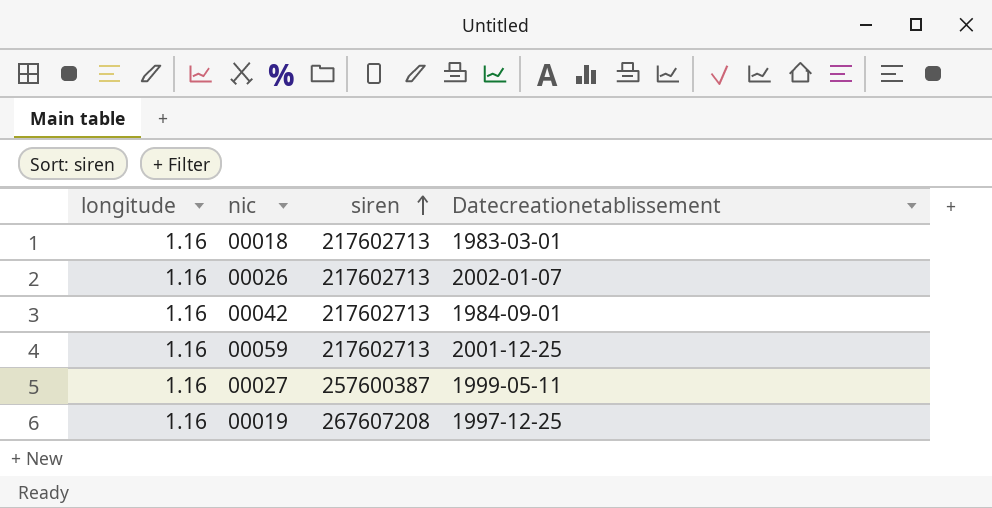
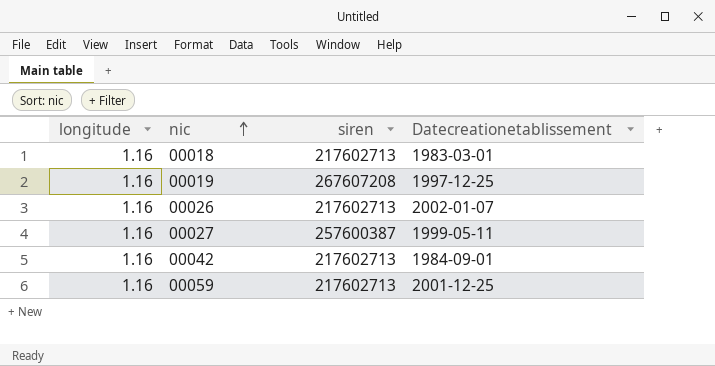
row order: siren ascending -> nic ascending

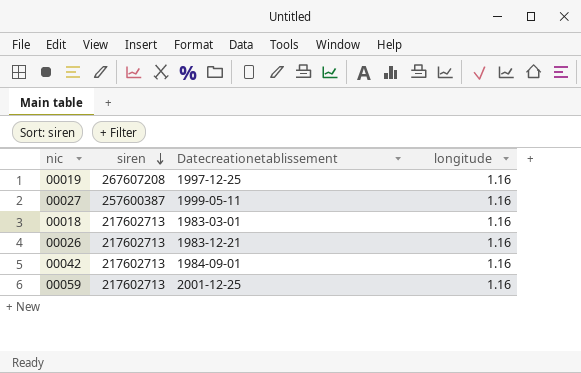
row order: nic ascending -> siren descending
column longitude | position: 1 -> 4
00026 | Datecreationetablissement: 2002-01-07 -> 1983-12-21

